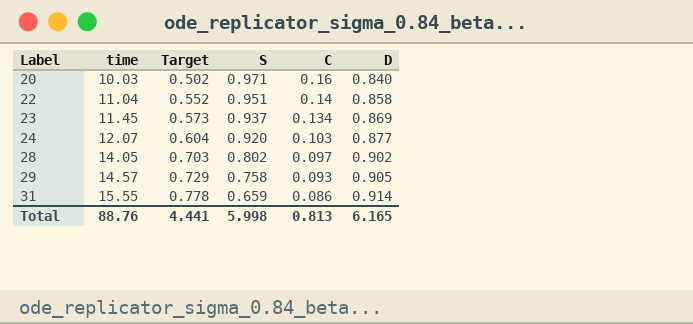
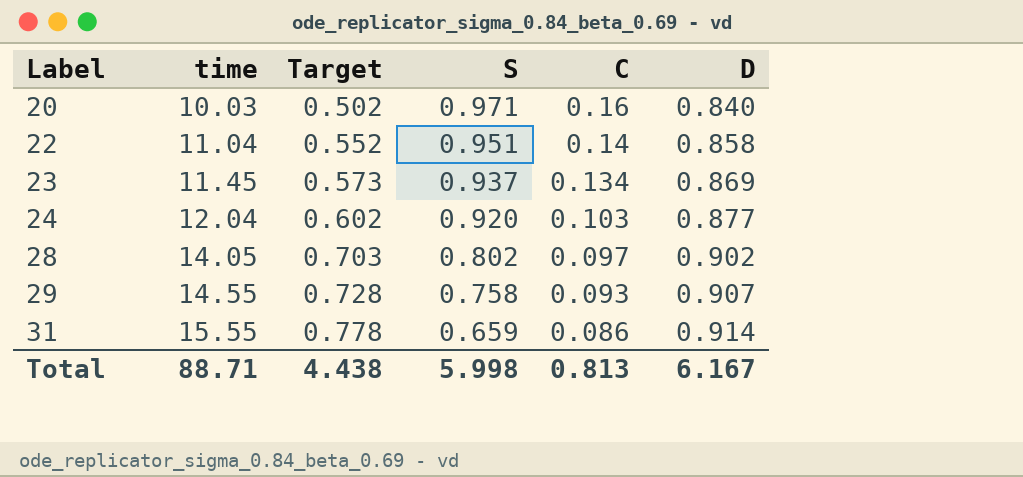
24 | time: 12.07 -> 12.04
24 | Target: 0.604 -> 0.602
29 | time: 14.57 -> 14.55
29 | Target: 0.729 -> 0.728
29 | D: 0.905 -> 0.907
Total | time: 88.76 -> 88.71
Total | Target: 4.441 -> 4.438
Total | D: 6.165 -> 6.167

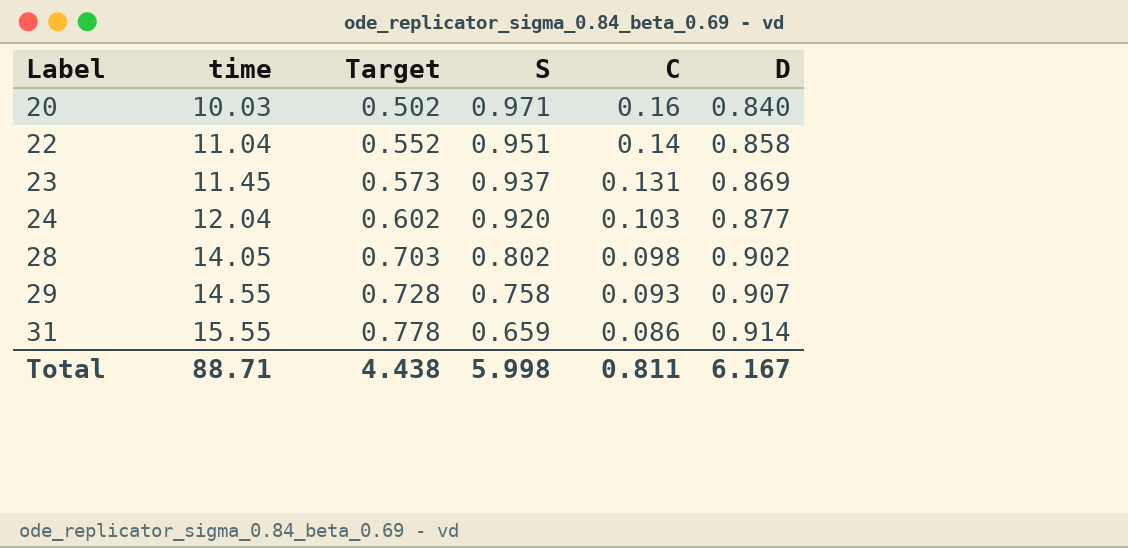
23 | C: 0.134 -> 0.131
28 | C: 0.097 -> 0.098
Total | C: 0.813 -> 0.811

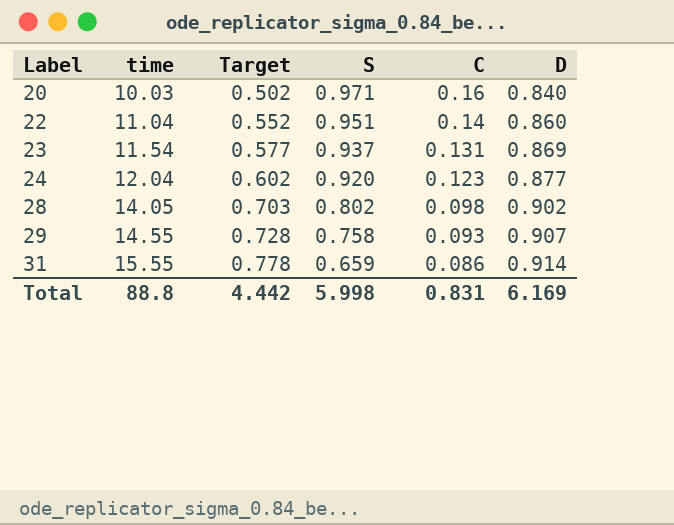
22 | D: 0.858 -> 0.860
23 | time: 11.45 -> 11.54
23 | Target: 0.573 -> 0.577
24 | C: 0.103 -> 0.123
Total | time: 88.71 -> 88.8
Total | Target: 4.438 -> 4.442
Total | C: 0.811 -> 0.831
Total | D: 6.167 -> 6.169

